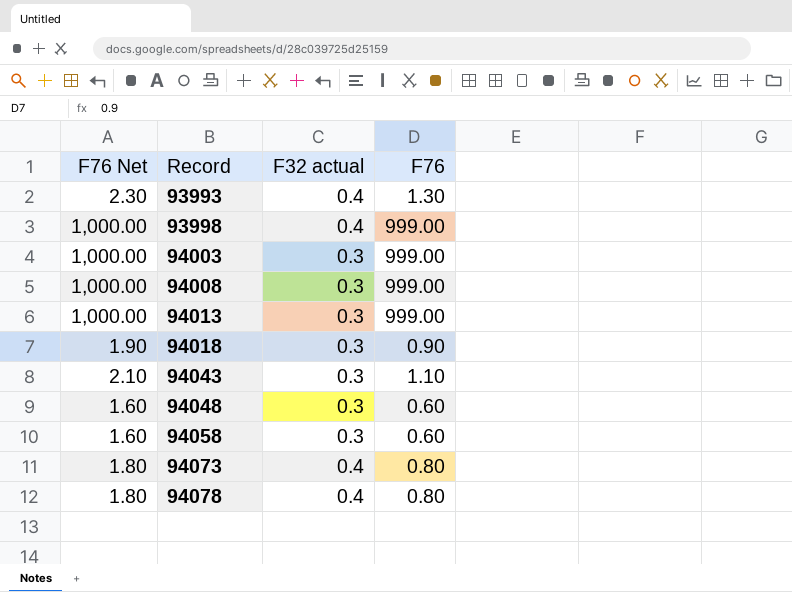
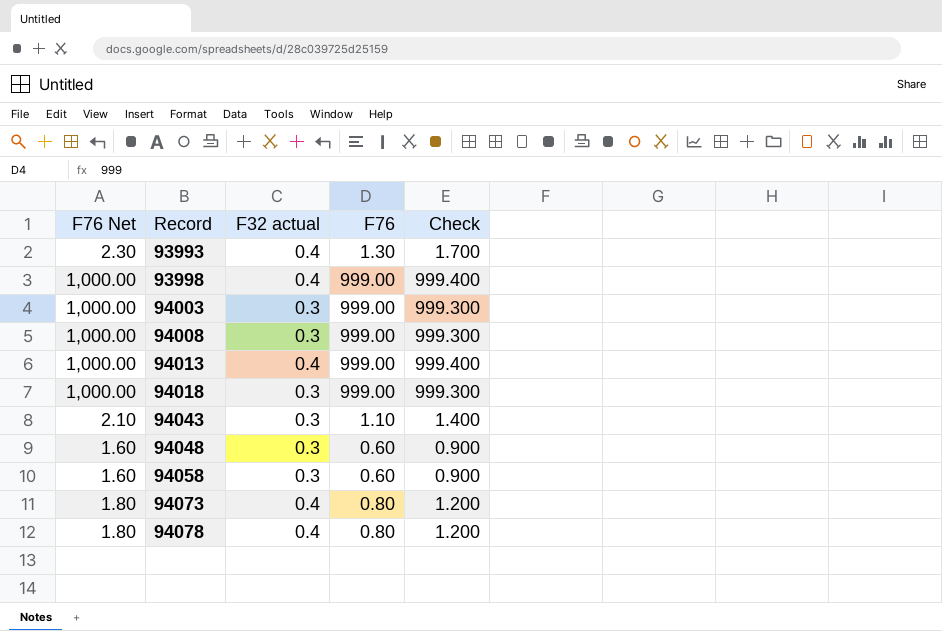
column Check | formula: none -> [F32 actual] + [F76]
94013 | F32 actual: 0.3 -> 0.4
94018 | F76 Net: 1.90 -> 1,000.00
94018 | F76: 0.90 -> 999.00

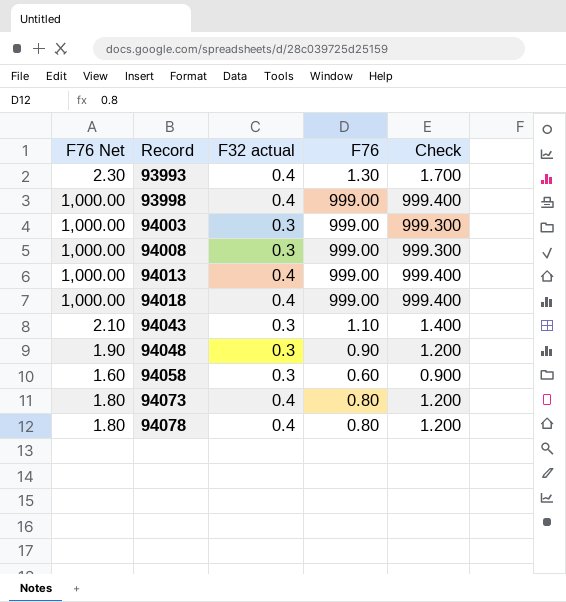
94018 | F32 actual: 0.3 -> 0.4
94018 | Check: 999.300 -> 999.400
94048 | F76 Net: 1.60 -> 1.90
94048 | F76: 0.60 -> 0.90
94048 | Check: 0.900 -> 1.200

